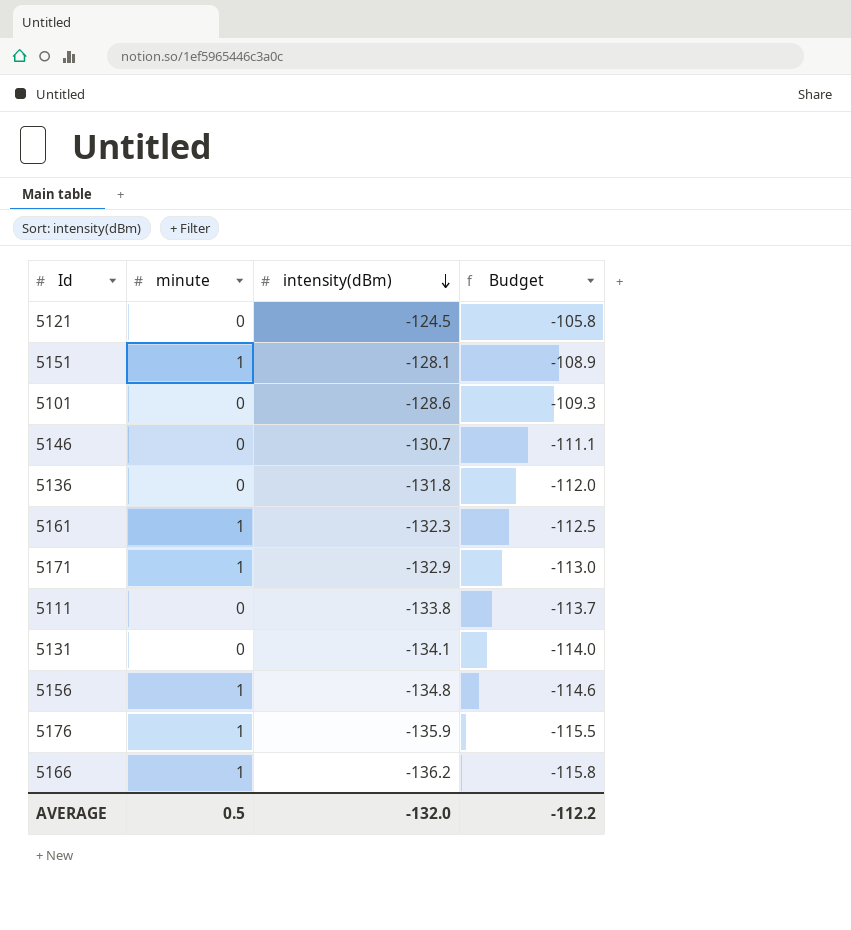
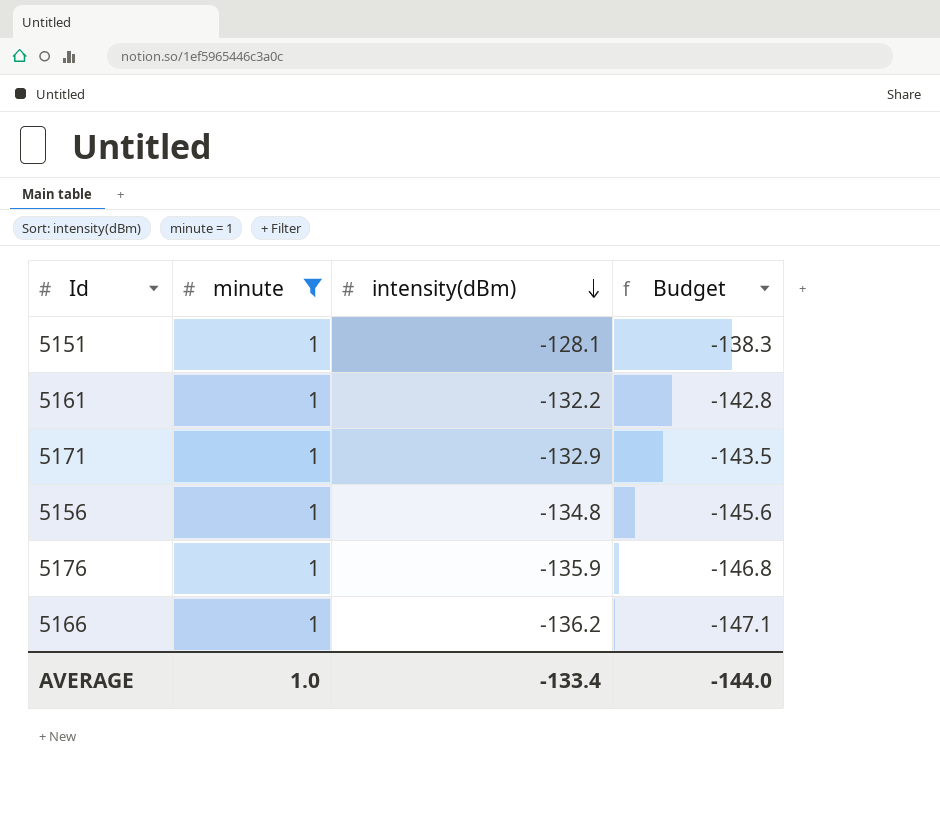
filter: none -> minute = 1
column Budget | formula: [intensity(dBm)] * 0.85 -> [intensity(dBm)] * 1.08
5161 | intensity(dBm): -132.3 -> -132.2
AVERAGE | minute: 0.5 -> 1.0
AVERAGE | intensity(dBm): -132.0 -> -133.4
AVERAGE | Budget: -112.2 -> -144.0

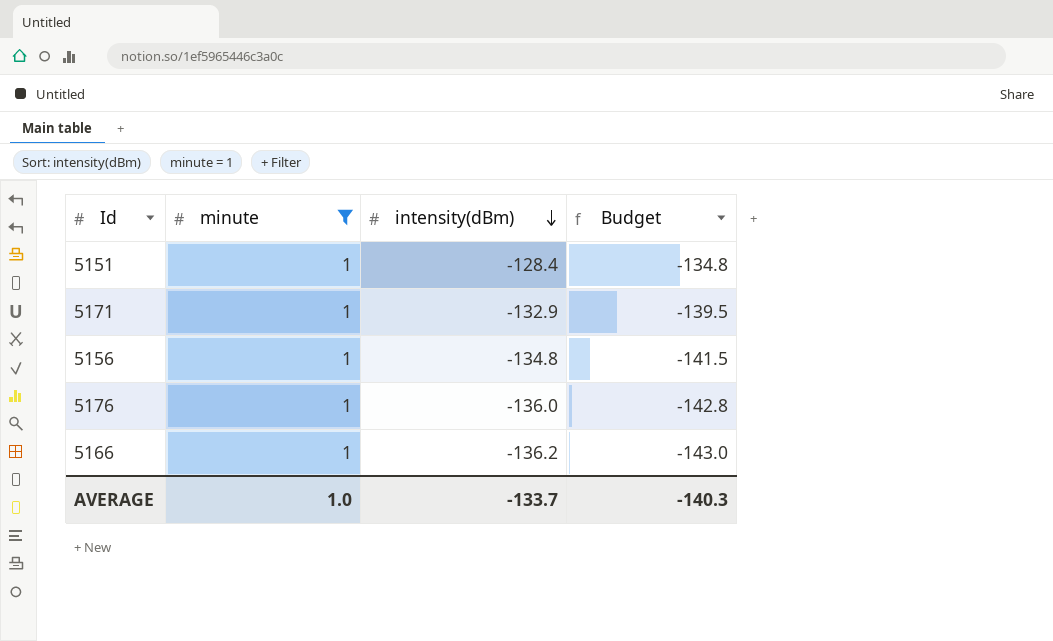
column Budget | formula: [intensity(dBm)] * 1.08 -> [intensity(dBm)] * 1.05
row 5161: 1 | -132.2 | -142.8 -> none
5151 | intensity(dBm): -128.1 -> -128.4
5176 | intensity(dBm): -135.9 -> -136.0
AVERAGE | intensity(dBm): -133.4 -> -133.7
AVERAGE | Budget: -144.0 -> -140.3

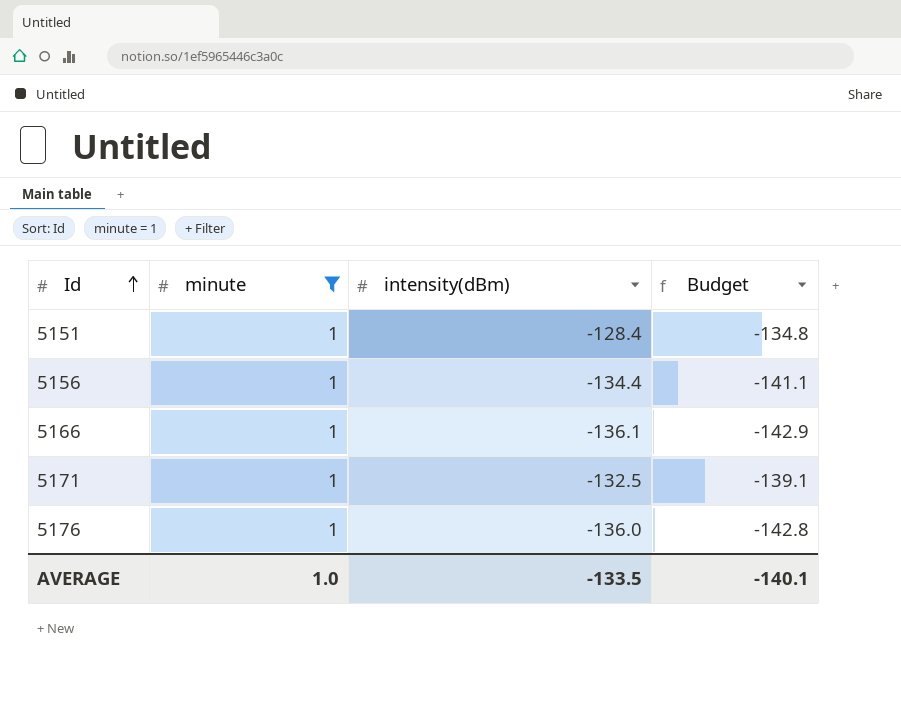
row order: intensity(dBm) descending -> Id ascending
5156 | intensity(dBm): -134.8 -> -134.4
5156 | Budget: -141.5 -> -141.1
5166 | intensity(dBm): -136.2 -> -136.1
5166 | Budget: -143.0 -> -142.9
5171 | intensity(dBm): -132.9 -> -132.5
5171 | Budget: -139.5 -> -139.1
AVERAGE | intensity(dBm): -133.7 -> -133.5
AVERAGE | Budget: -140.3 -> -140.1

